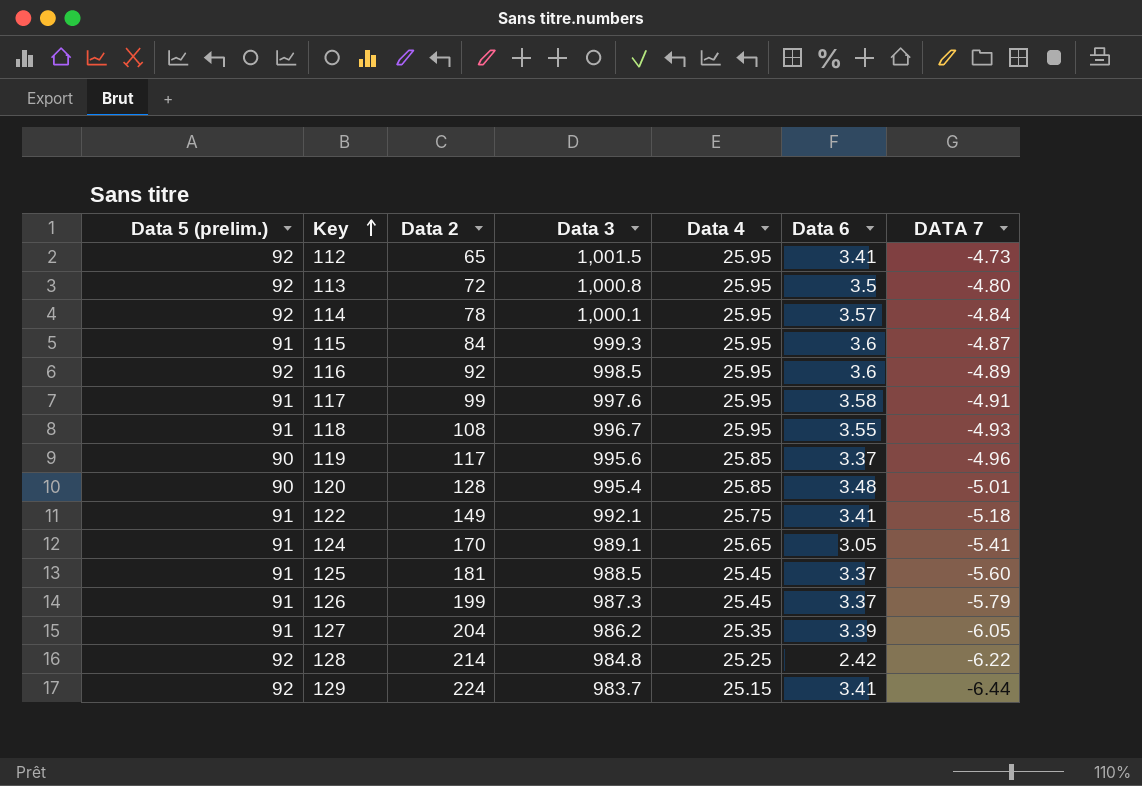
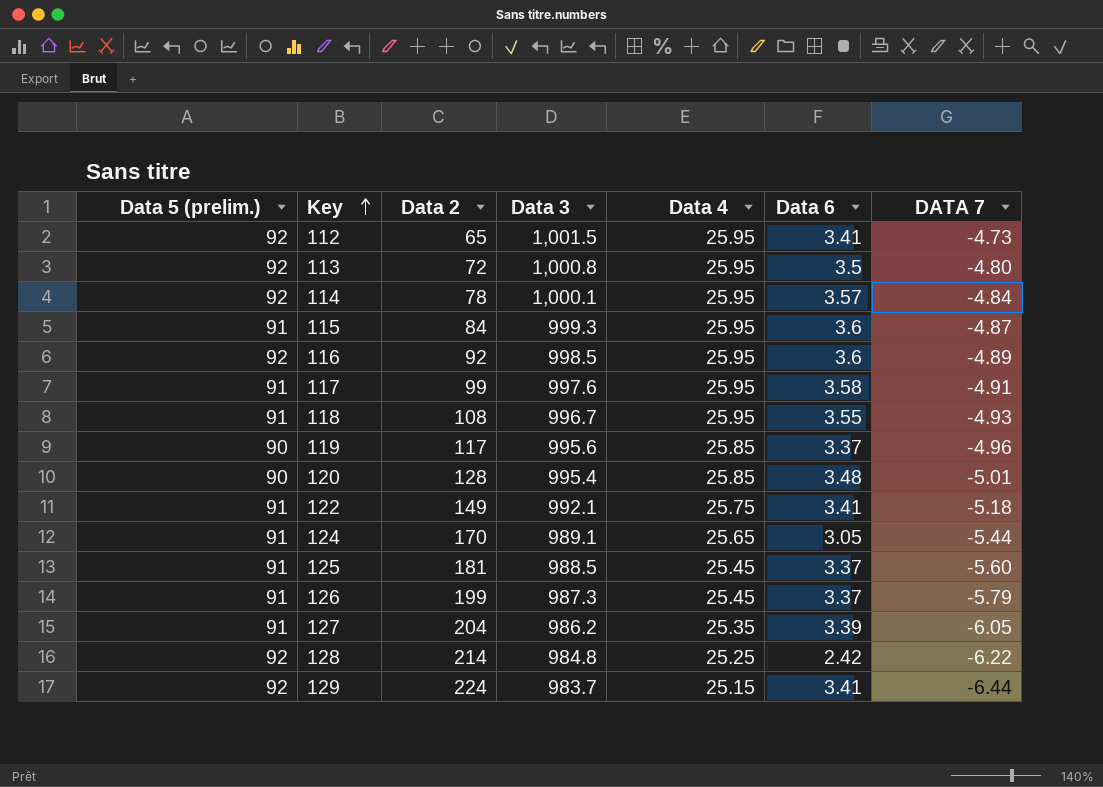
124 | DATA 7: -5.41 -> -5.44

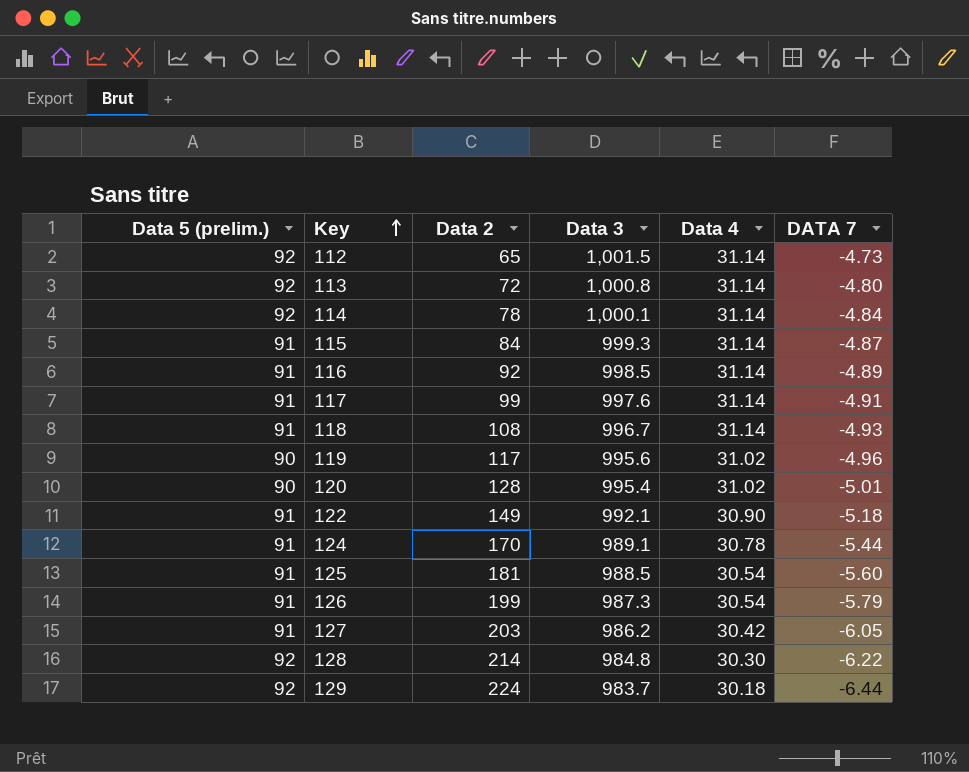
column Data 6 | position: 6 -> none
112 | Data 4: 25.95 -> 31.14
113 | Data 4: 25.95 -> 31.14
114 | Data 4: 25.95 -> 31.14
115 | Data 4: 25.95 -> 31.14
116 | Data 5 (prelim.): 92 -> 91
116 | Data 4: 25.95 -> 31.14
117 | Data 4: 25.95 -> 31.14
118 | Data 4: 25.95 -> 31.14
119 | Data 4: 25.85 -> 31.02
120 | Data 4: 25.85 -> 31.02
122 | Data 4: 25.75 -> 30.90
124 | Data 4: 25.65 -> 30.78
125 | Data 4: 25.45 -> 30.54
126 | Data 4: 25.45 -> 30.54
127 | Data 2: 204 -> 203
127 | Data 4: 25.35 -> 30.42
128 | Data 4: 25.25 -> 30.30
129 | Data 4: 25.15 -> 30.18

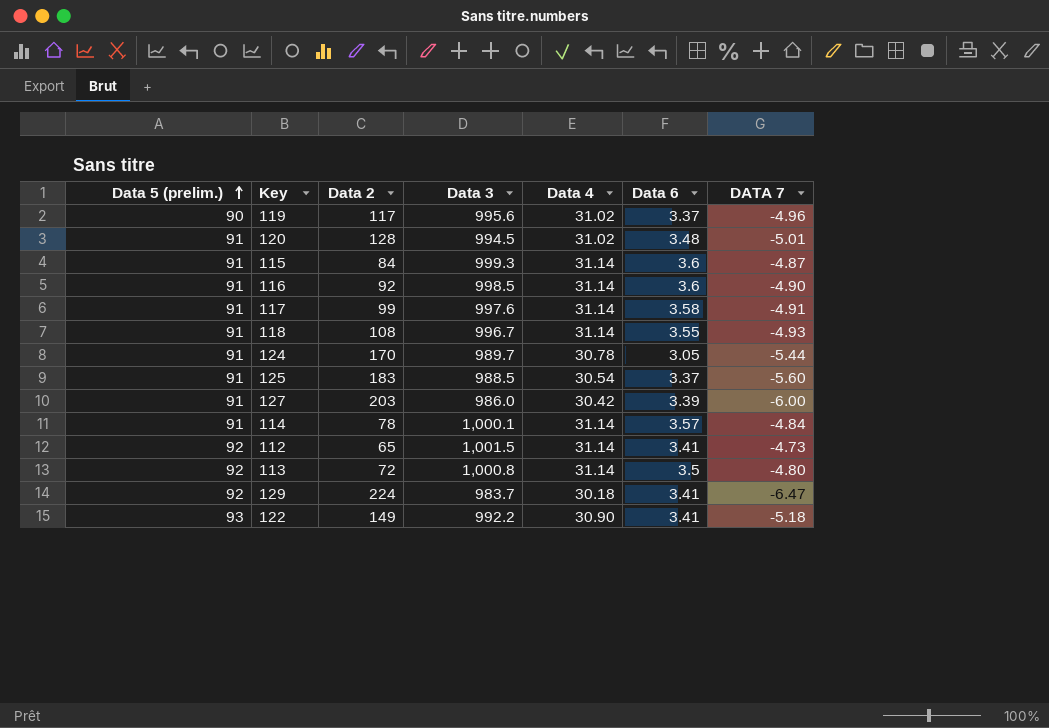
row order: Key ascending -> Data 5 (prelim.) ascending
column Data 6 | position: none -> 6
row 126: 91 | 199 | 987.3 | 30.54 | -5.79 -> none
row 128: 92 | 214 | 984.8 | 30.30 | -6.22 -> none
120 | Data 5 (prelim.): 90 -> 91
120 | Data 3: 995.4 -> 994.5
116 | DATA 7: -4.89 -> -4.90
124 | Data 3: 989.1 -> 989.7
125 | Data 2: 181 -> 183
127 | Data 3: 986.2 -> 986.0
127 | DATA 7: -6.05 -> -6.00
114 | Data 5 (prelim.): 92 -> 91
129 | DATA 7: -6.44 -> -6.47
122 | Data 5 (prelim.): 91 -> 93
122 | Data 3: 992.1 -> 992.2

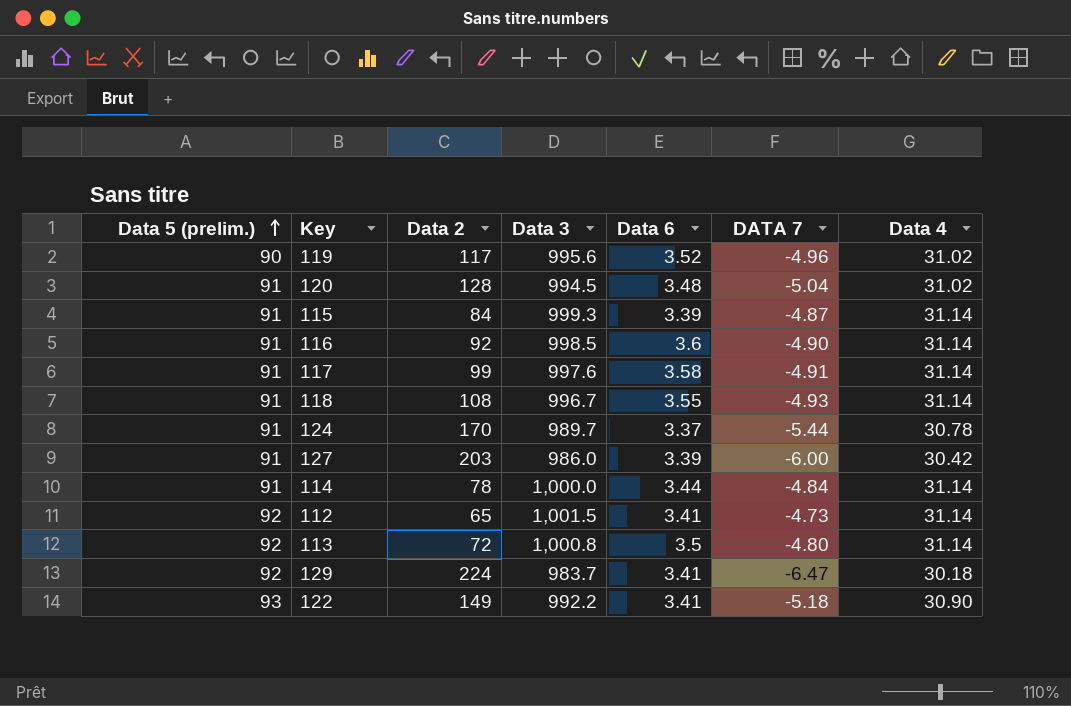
column Data 4 | position: 5 -> 7
row 125: 91 | 183 | 988.5 | 30.54 | 3.37 | -5.60 -> none
119 | Data 6: 3.37 -> 3.52
120 | DATA 7: -5.01 -> -5.04
115 | Data 6: 3.6 -> 3.39
124 | Data 6: 3.05 -> 3.37
114 | Data 3: 1,000.1 -> 1,000.0
114 | Data 6: 3.57 -> 3.44

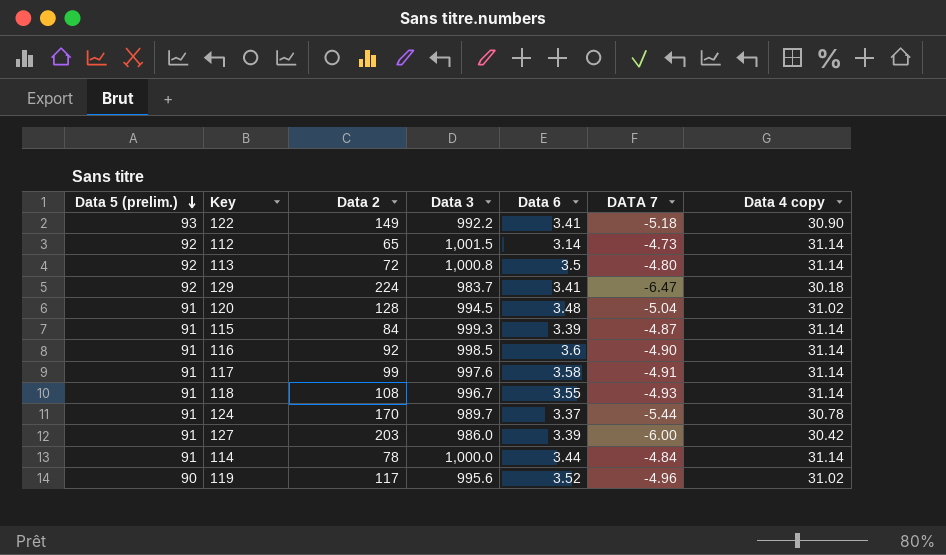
row order: Data 5 (prelim.) ascending -> Data 5 (prelim.) descending
column name: Data 4 -> Data 4 copy
112 | Data 6: 3.41 -> 3.14

